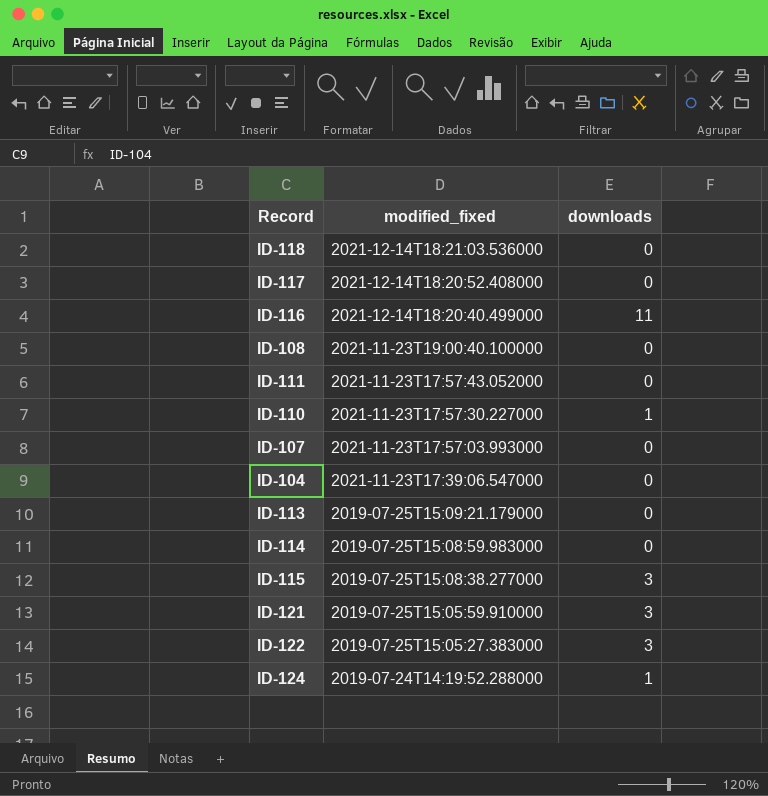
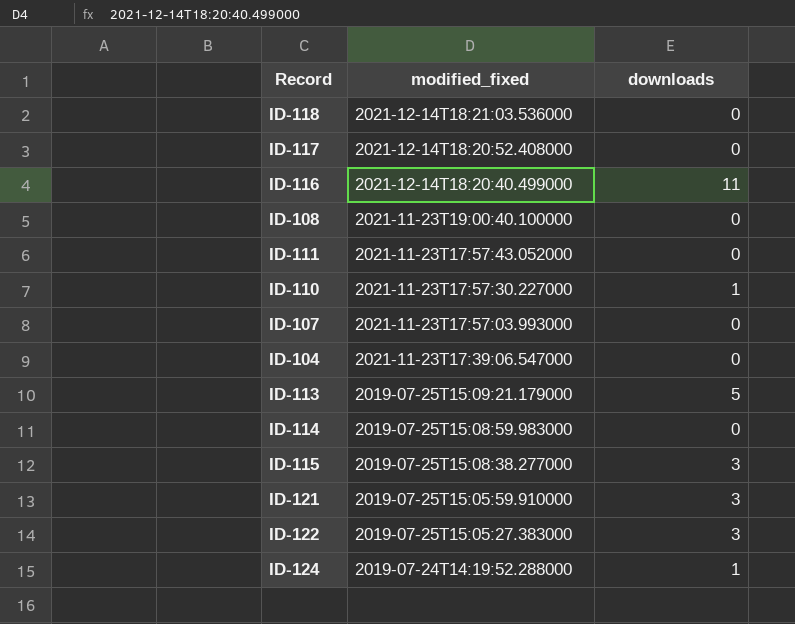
ID-113 | downloads: 0 -> 5

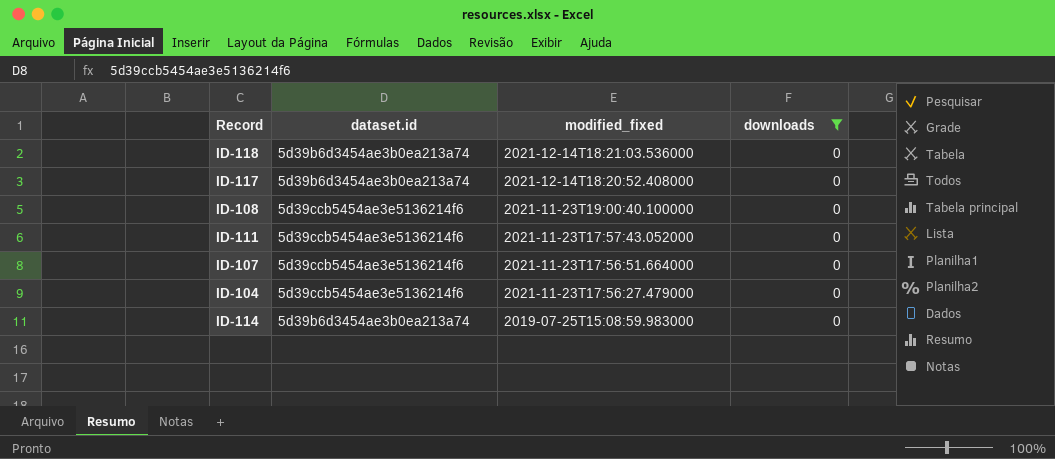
filter: none -> downloads = 0
column dataset.id | position: none -> 2
ID-107 | modified_fixed: 2021-11-23T17:57:03.993000 -> 2021-11-23T17:56:51.664000
ID-104 | modified_fixed: 2021-11-23T17:39:06.547000 -> 2021-11-23T17:56:27.479000

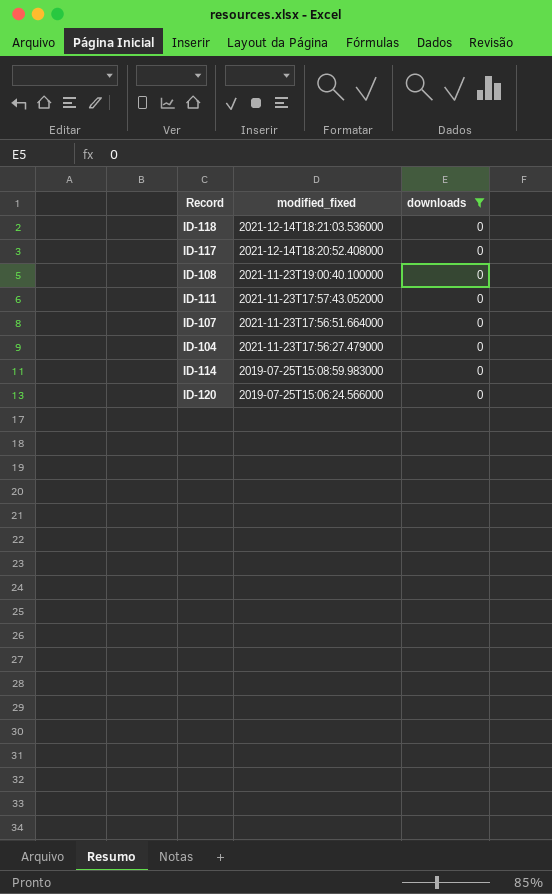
column dataset.id | position: 2 -> none
row ID-120: none -> 2019-07-25T15:06:24.566000 | 0

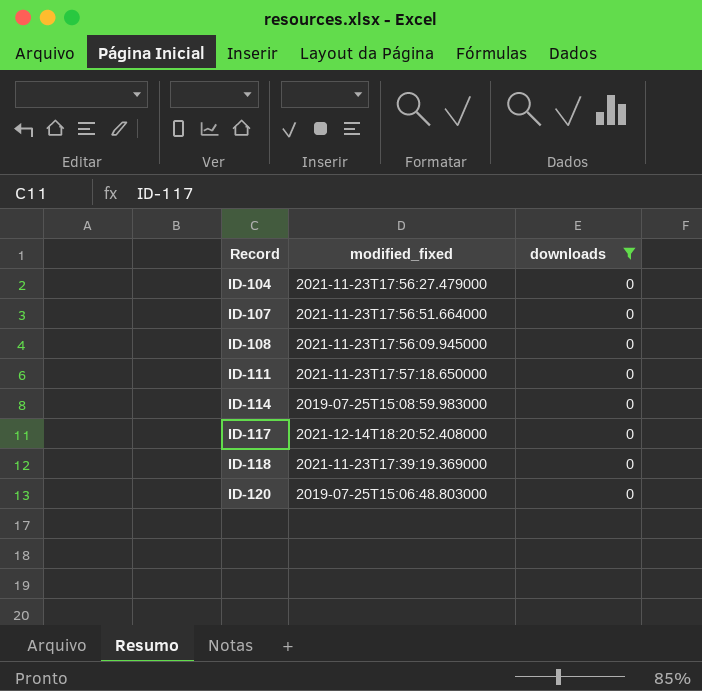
row order: modified_fixed descending -> Record ascending
ID-108 | modified_fixed: 2021-11-23T19:00:40.100000 -> 2021-11-23T17:56:09.945000
ID-111 | modified_fixed: 2021-11-23T17:57:43.052000 -> 2021-11-23T17:57:18.650000
ID-118 | modified_fixed: 2021-12-14T18:21:03.536000 -> 2021-11-23T17:39:19.369000
ID-120 | modified_fixed: 2019-07-25T15:06:24.566000 -> 2019-07-25T15:06:48.803000

